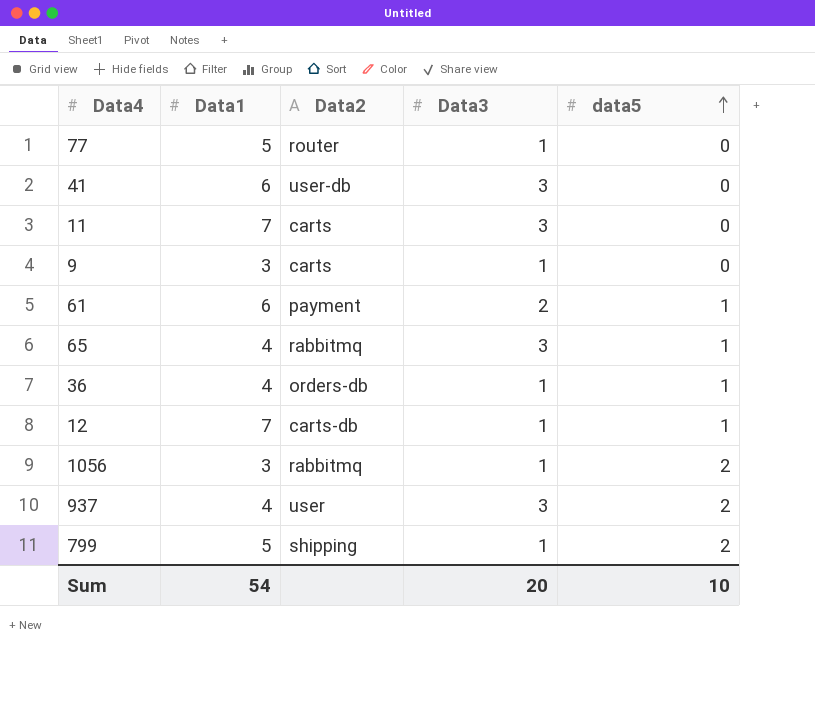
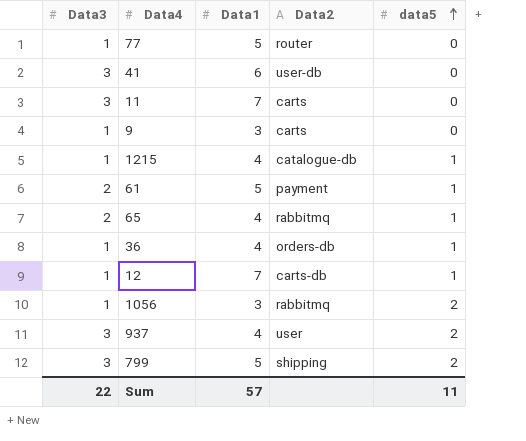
column Data3 | position: 4 -> 1
row 1215: none -> 1 | 4 | catalogue-db | 1
61 | Data1: 6 -> 5
65 | Data3: 3 -> 2
799 | Data3: 1 -> 3
Sum | Data3: 20 -> 22
Sum | Data1: 54 -> 57
Sum | data5: 10 -> 11

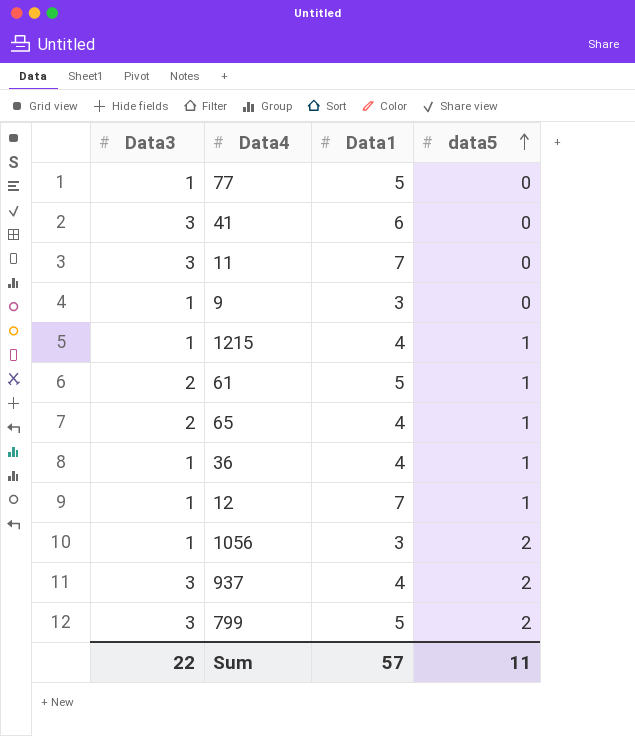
column Data2 | position: 4 -> none

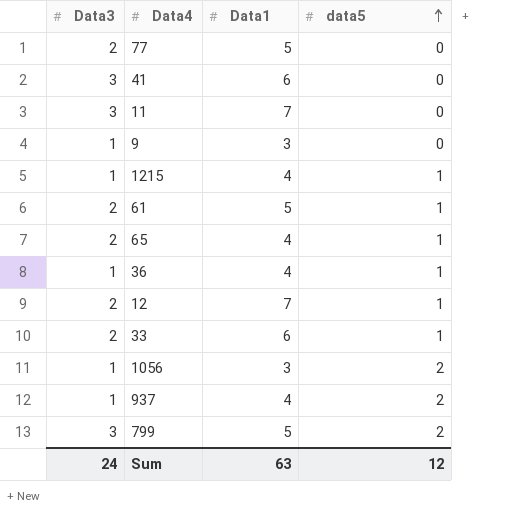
77 | Data3: 1 -> 2
12 | Data3: 1 -> 2
row 33: none -> 2 | 6 | 1
937 | Data3: 3 -> 1
Sum | Data3: 22 -> 24
Sum | Data1: 57 -> 63
Sum | data5: 11 -> 12

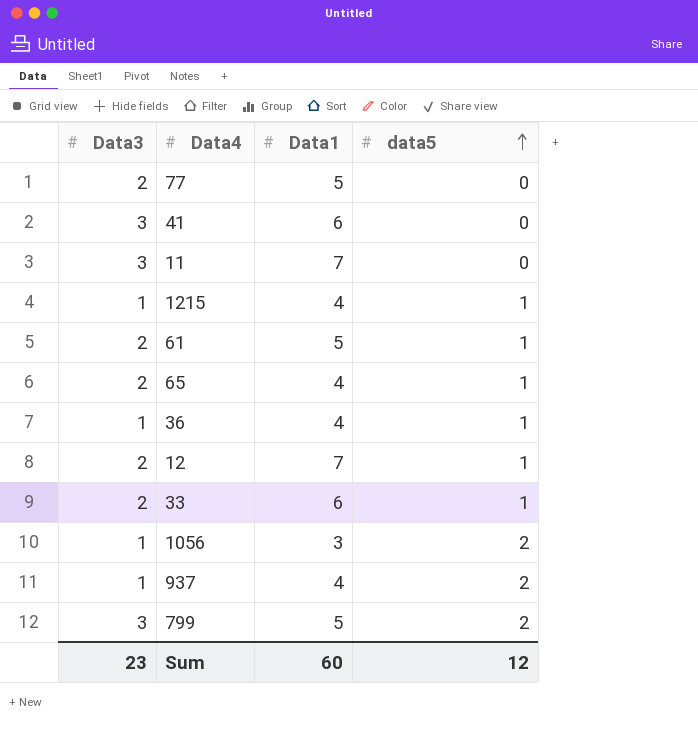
row 9: 1 | 3 | 0 -> none
Sum | Data3: 24 -> 23
Sum | Data1: 63 -> 60

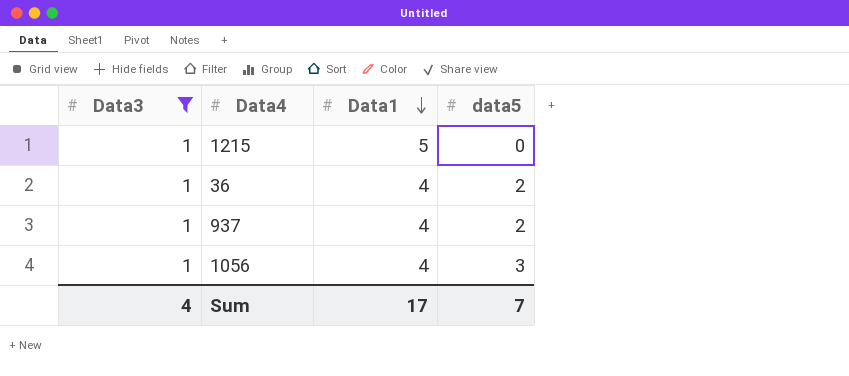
filter: none -> Data3 = 1
row order: data5 ascending -> Data1 descending
1215 | Data1: 4 -> 5
1215 | data5: 1 -> 0
36 | data5: 1 -> 2
1056 | Data1: 3 -> 4
1056 | data5: 2 -> 3
Sum | Data3: 23 -> 4
Sum | Data1: 60 -> 17
Sum | data5: 12 -> 7

